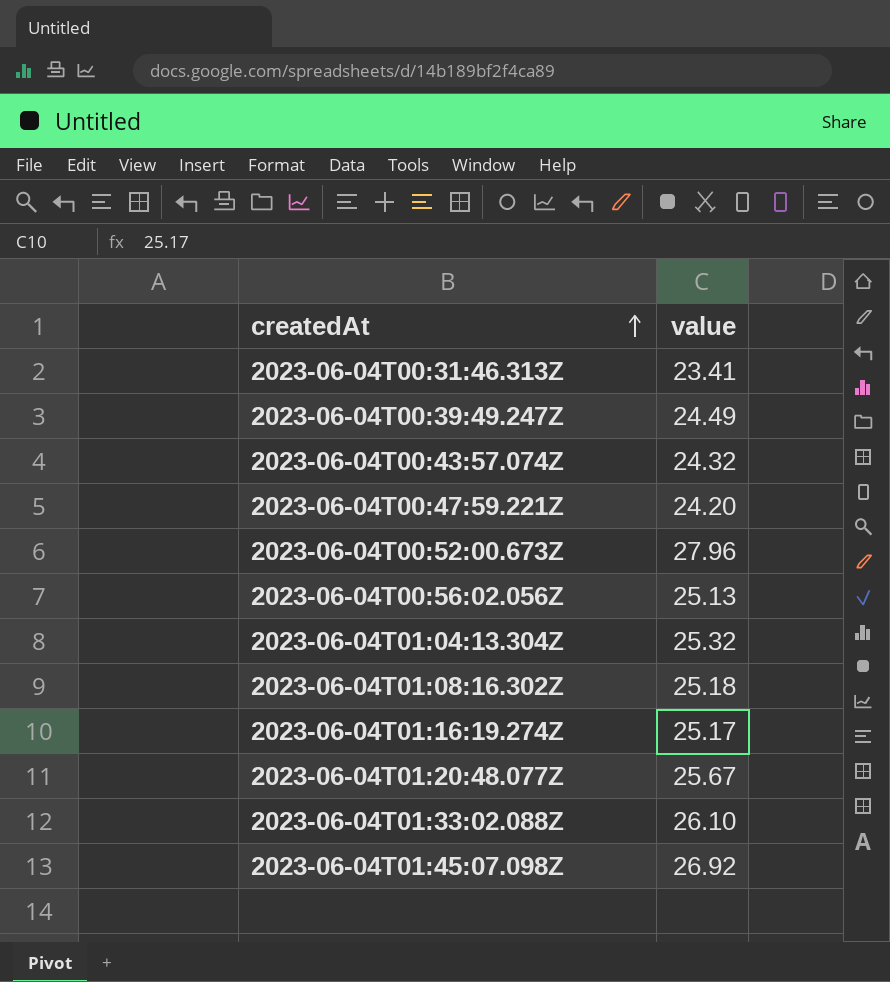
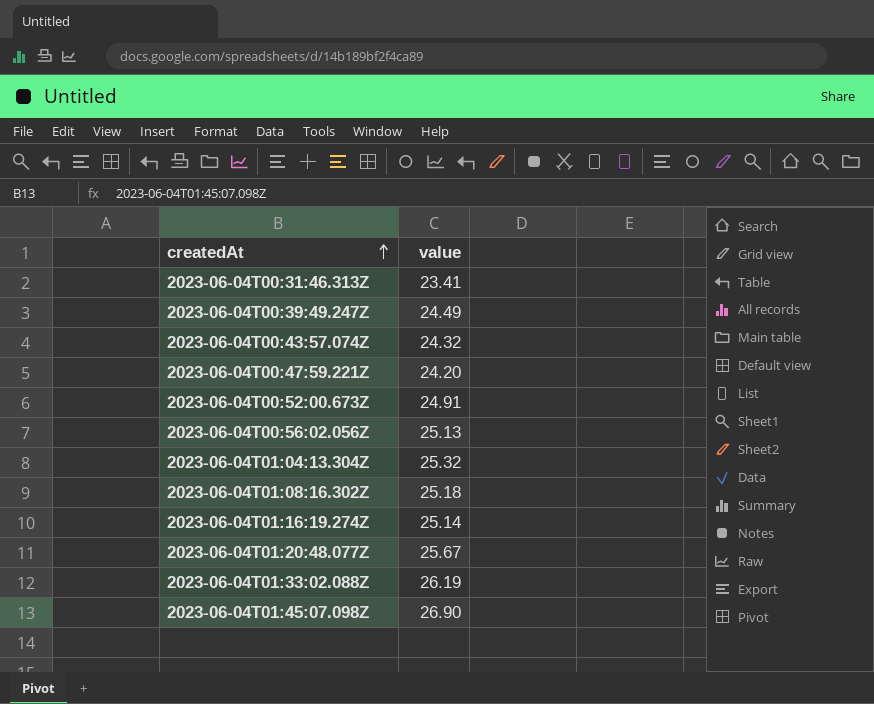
2023-06-04T00:52:00.673Z | value: 27.96 -> 24.91
2023-06-04T01:16:19.274Z | value: 25.17 -> 25.14
2023-06-04T01:33:02.088Z | value: 26.10 -> 26.19
2023-06-04T01:45:07.098Z | value: 26.92 -> 26.90

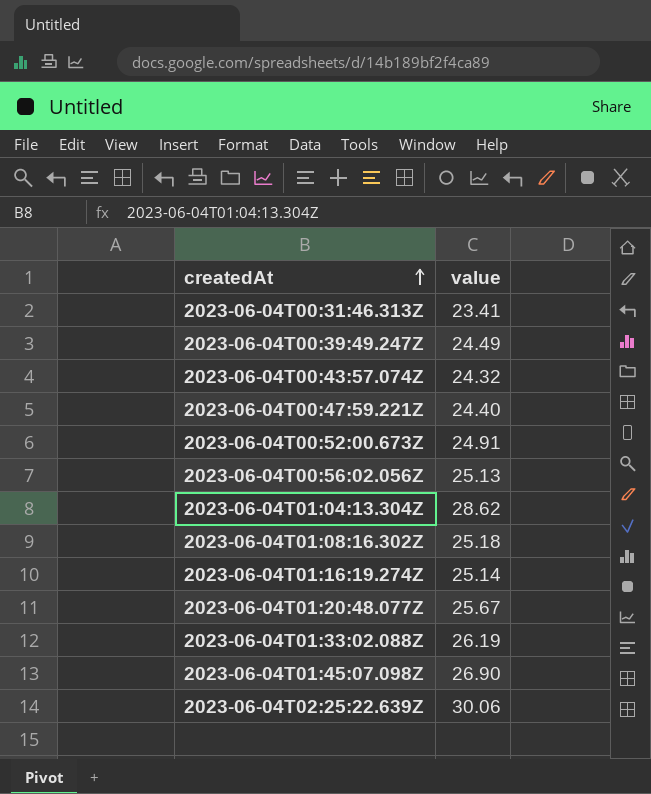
2023-06-04T00:47:59.221Z | value: 24.20 -> 24.40
2023-06-04T01:04:13.304Z | value: 25.32 -> 28.62
row 2023-06-04T02:25:22.639Z: none -> 30.06

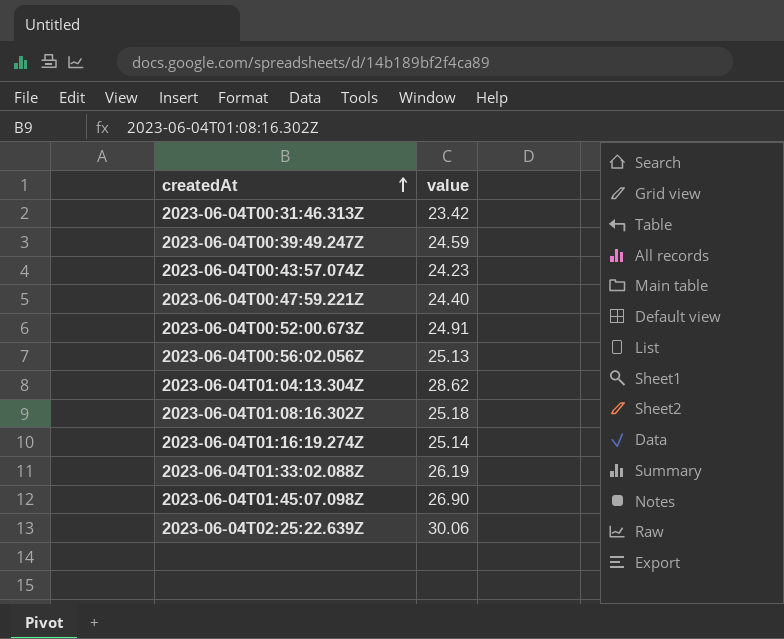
row 2023-06-04T01:20:48.077Z: 25.67 -> none
2023-06-04T00:31:46.313Z | value: 23.41 -> 23.42
2023-06-04T00:39:49.247Z | value: 24.49 -> 24.59
2023-06-04T00:43:57.074Z | value: 24.32 -> 24.23

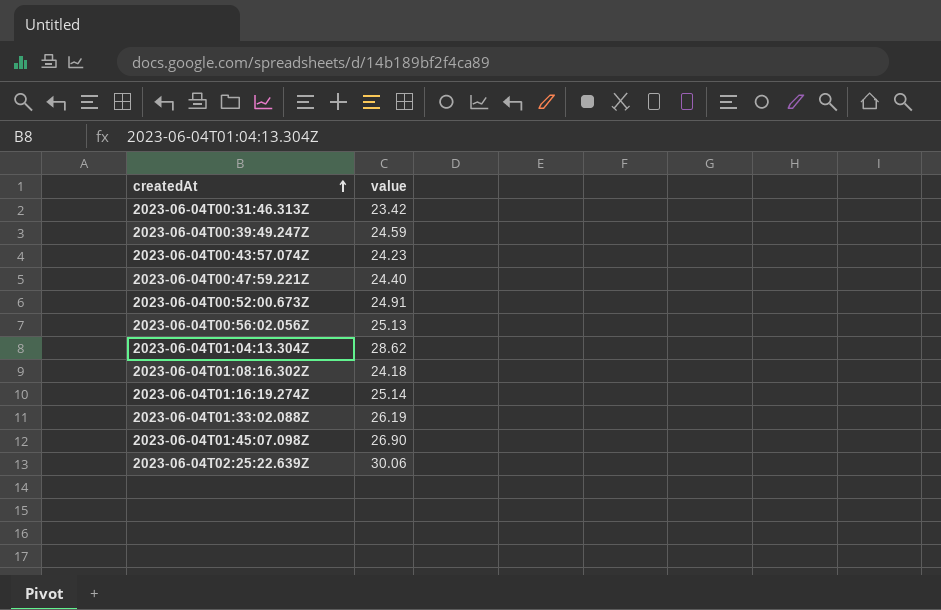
2023-06-04T01:08:16.302Z | value: 25.18 -> 24.18

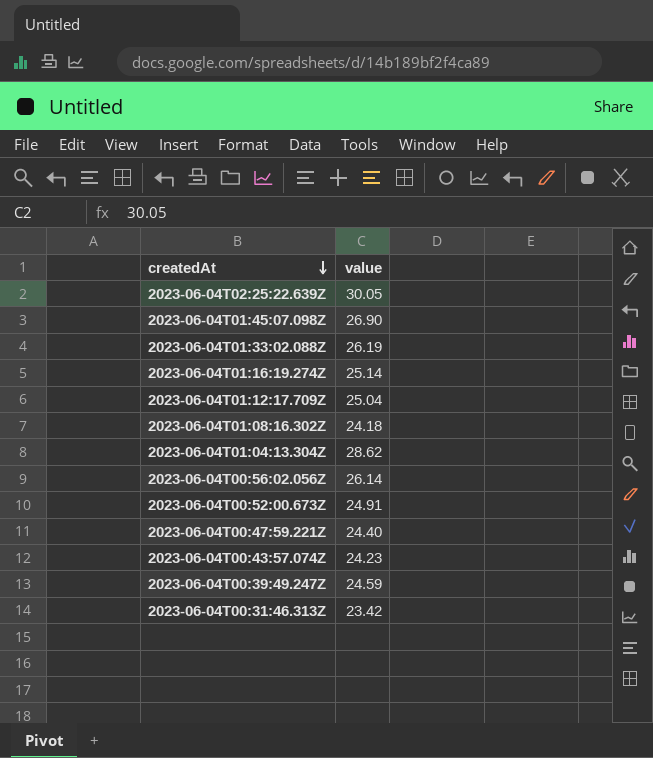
row order: createdAt ascending -> createdAt descending
2023-06-04T02:25:22.639Z | value: 30.06 -> 30.05
row 2023-06-04T01:12:17.709Z: none -> 25.04
2023-06-04T00:56:02.056Z | value: 25.13 -> 26.14

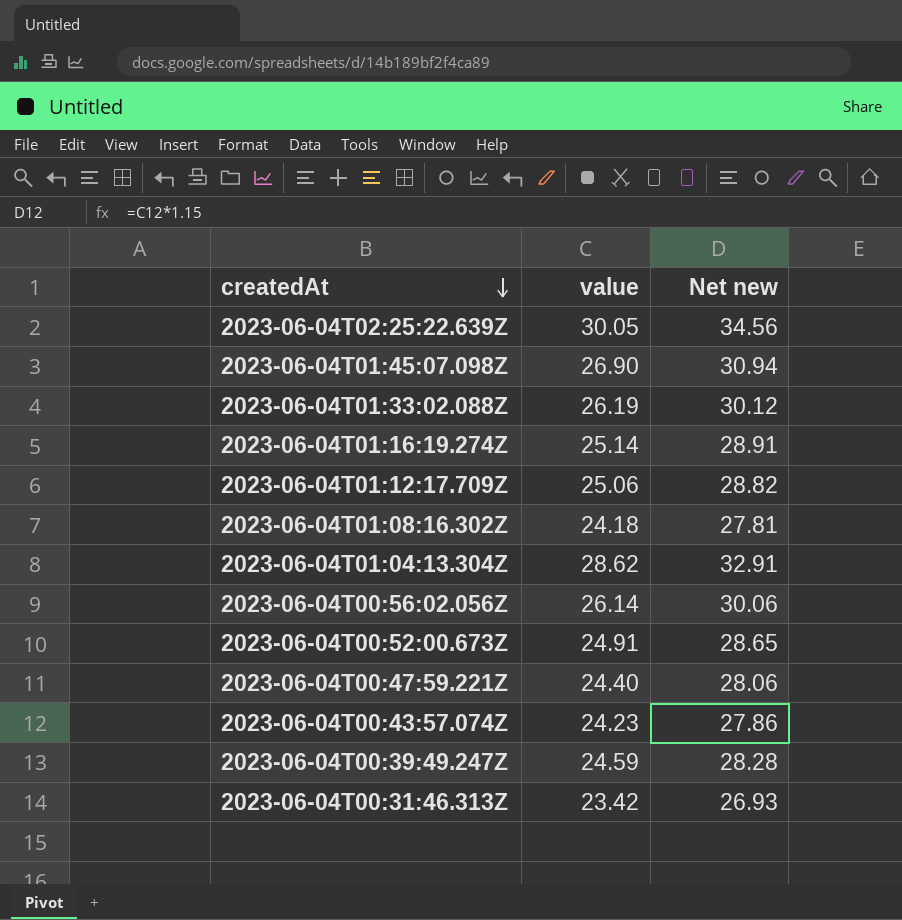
column Net new | formula: none -> [value] * 1.15
2023-06-04T01:12:17.709Z | value: 25.04 -> 25.06

